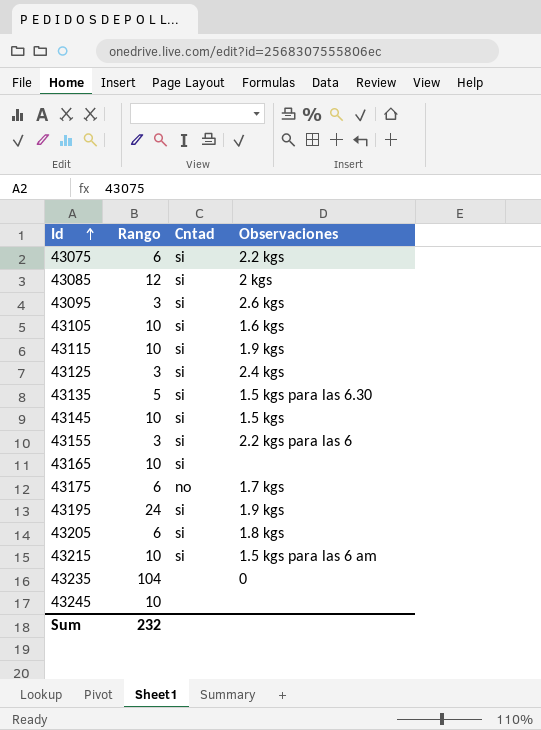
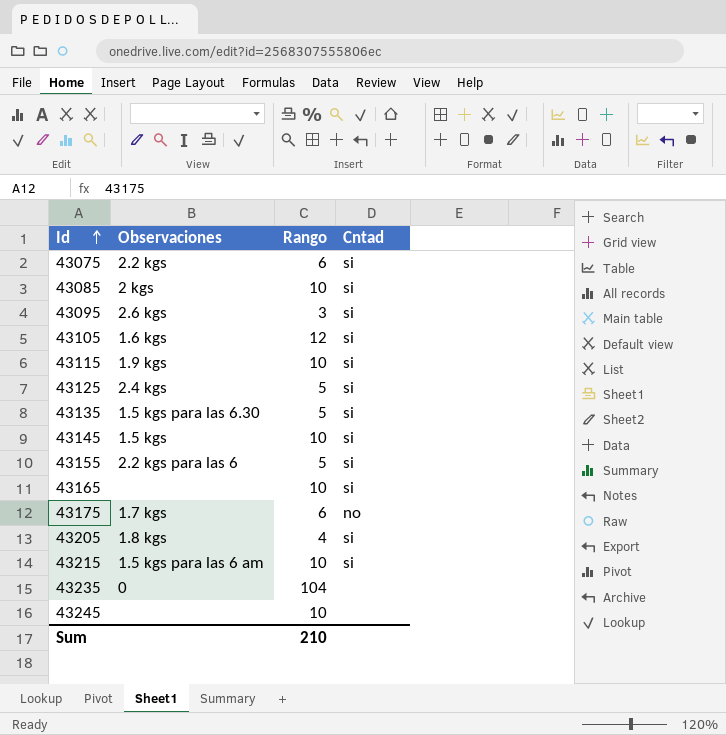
column Observaciones | position: 4 -> 2
row 43195: 24 | si | 1.9 kgs -> none
43085 | Rango: 12 -> 10
43105 | Rango: 10 -> 12
43125 | Rango: 3 -> 5
43155 | Rango: 3 -> 5
43205 | Rango: 6 -> 4
Sum | Rango: 232 -> 210

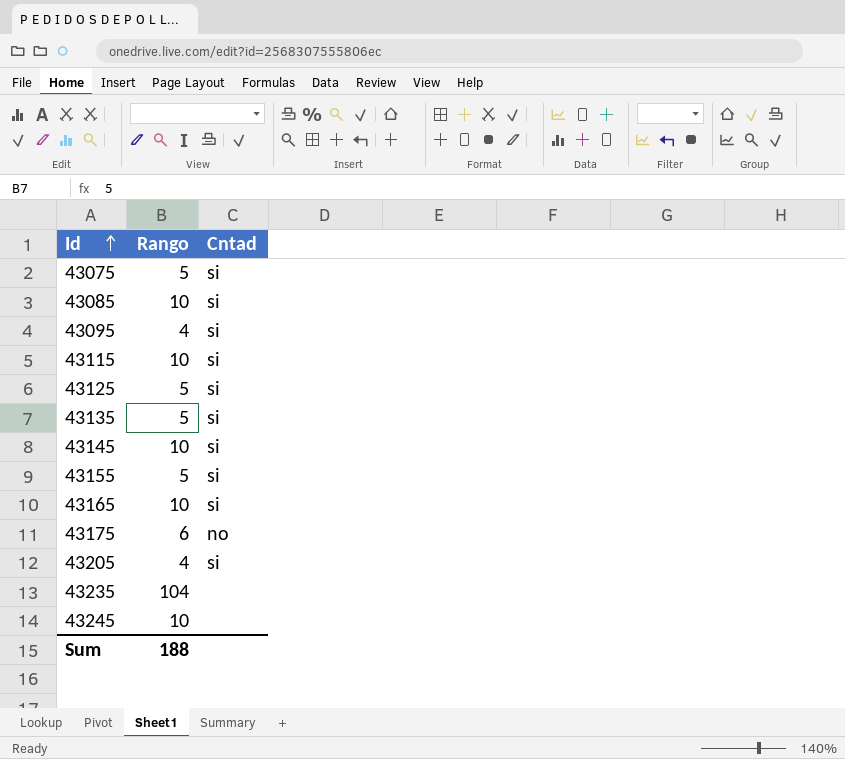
column Observaciones | position: 2 -> none
row 43105: 1.6 kgs | 12 | si -> none
row 43215: 1.5 kgs para las 6 am | 10 | si -> none
43075 | Rango: 6 -> 5
43095 | Rango: 3 -> 4
Sum | Rango: 210 -> 188

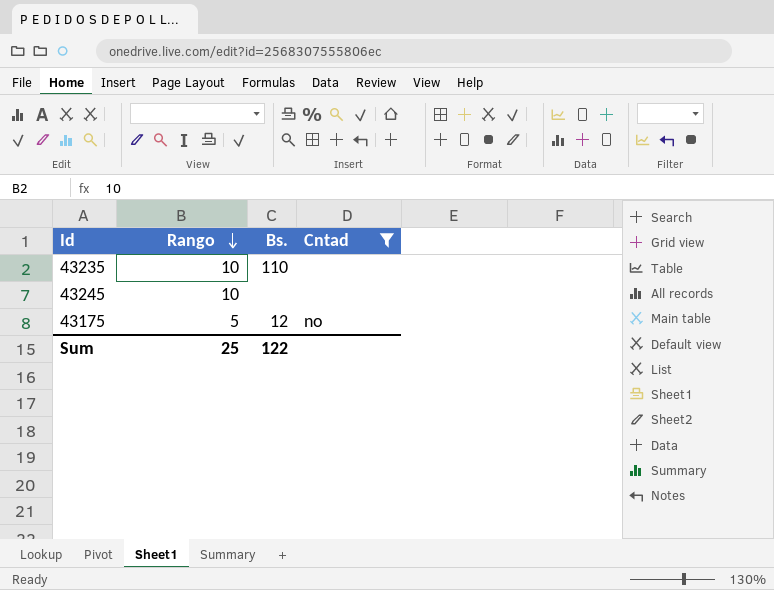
filter: none -> Cntad != si
row order: Id ascending -> Rango descending
column Bs. | position: none -> 3
43235 | Rango: 104 -> 10
43175 | Rango: 6 -> 5
Sum | Rango: 188 -> 25

